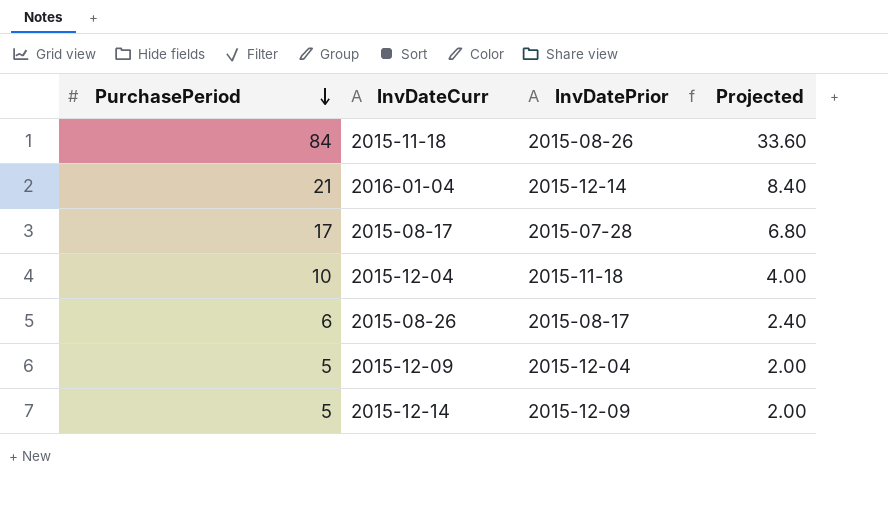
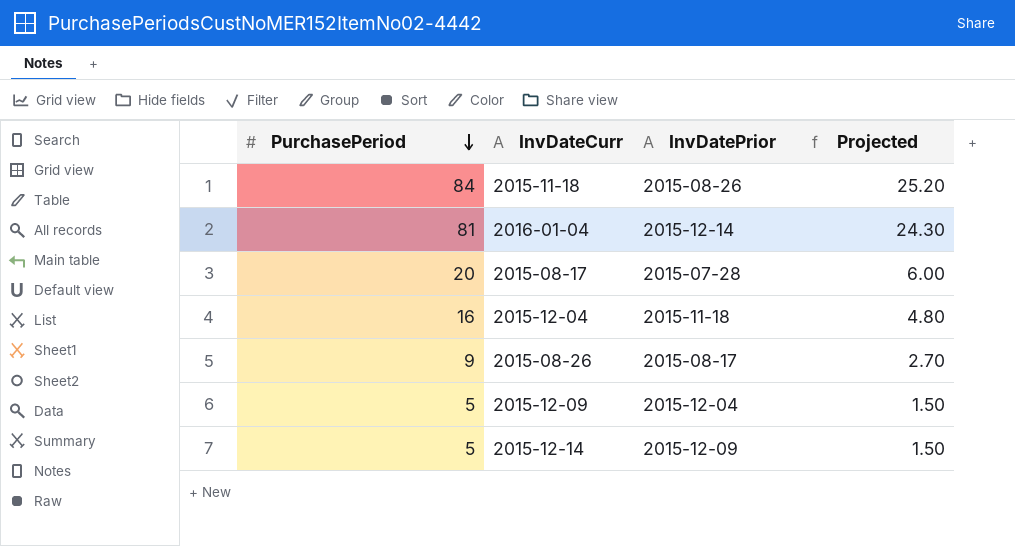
column Projected | formula: [PurchasePeriod] * 0.4 -> [PurchasePeriod] * 0.3
2016-01-04 | PurchasePeriod: 21 -> 81
2015-08-17 | PurchasePeriod: 17 -> 20
2015-12-04 | PurchasePeriod: 10 -> 16
2015-08-26 | PurchasePeriod: 6 -> 9

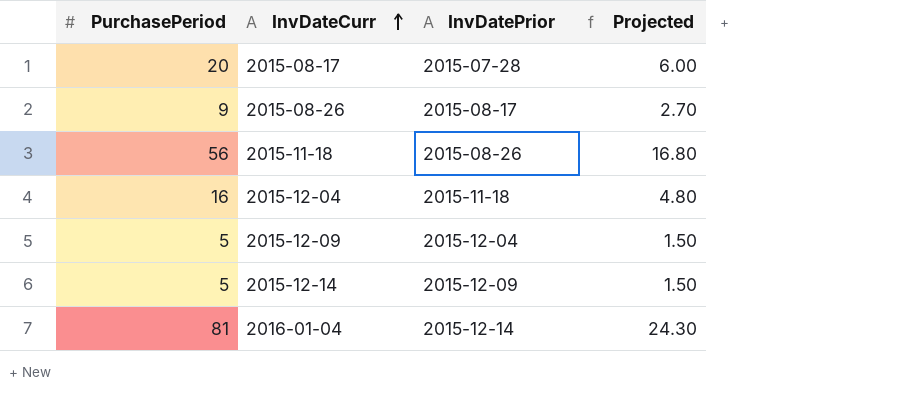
row order: PurchasePeriod descending -> InvDateCurr ascending
2015-11-18 | PurchasePeriod: 84 -> 56
2015-11-18 | Projected: 25.20 -> 16.80

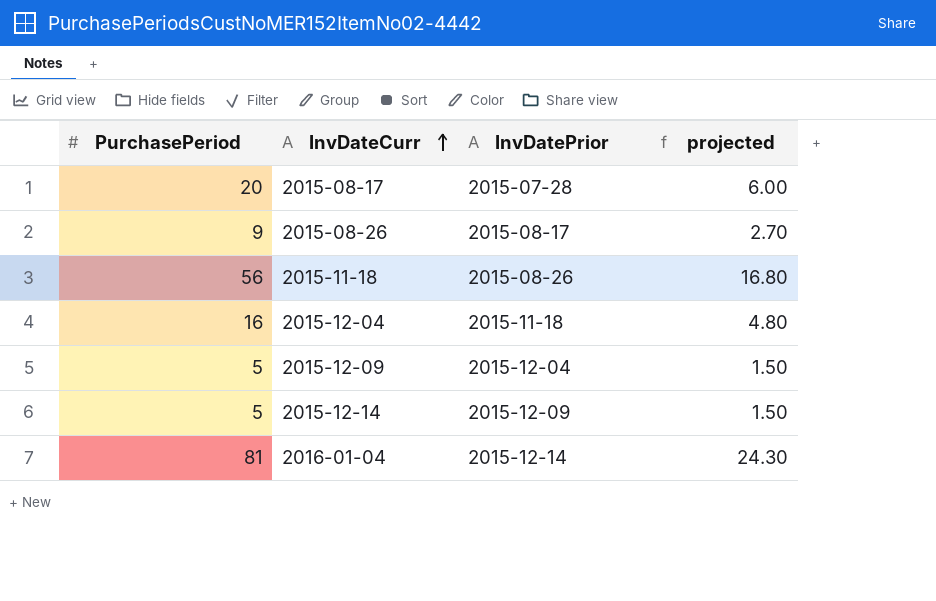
column name: Projected -> projected

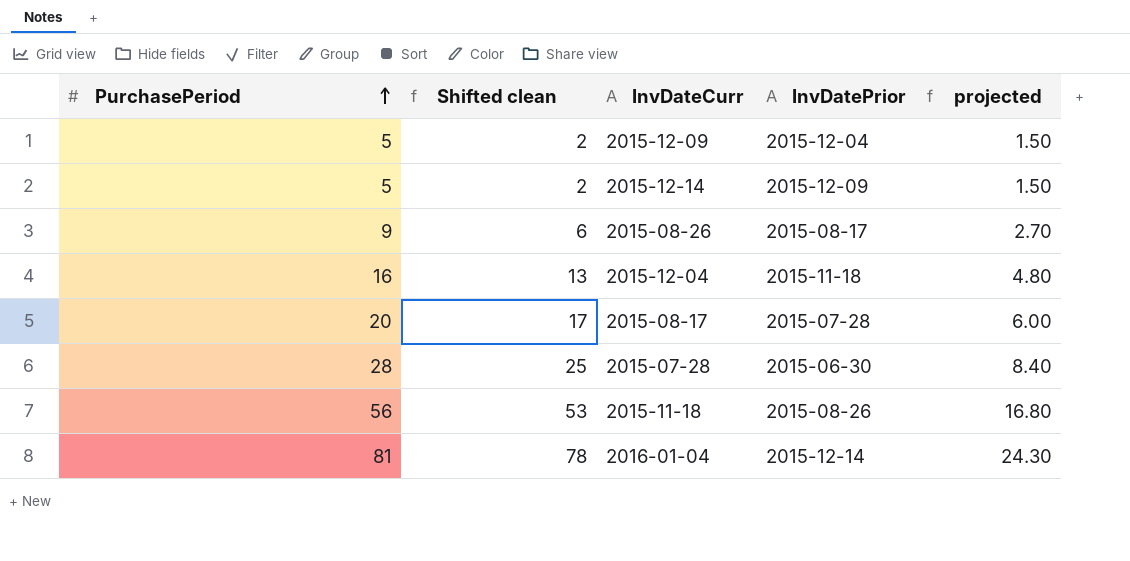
row order: InvDateCurr ascending -> PurchasePeriod ascending
column Shifted clean | formula: none -> [PurchasePeriod] - 3
row 2015-07-28: none -> 28 | 25 | 2015-06-30 | 8.40

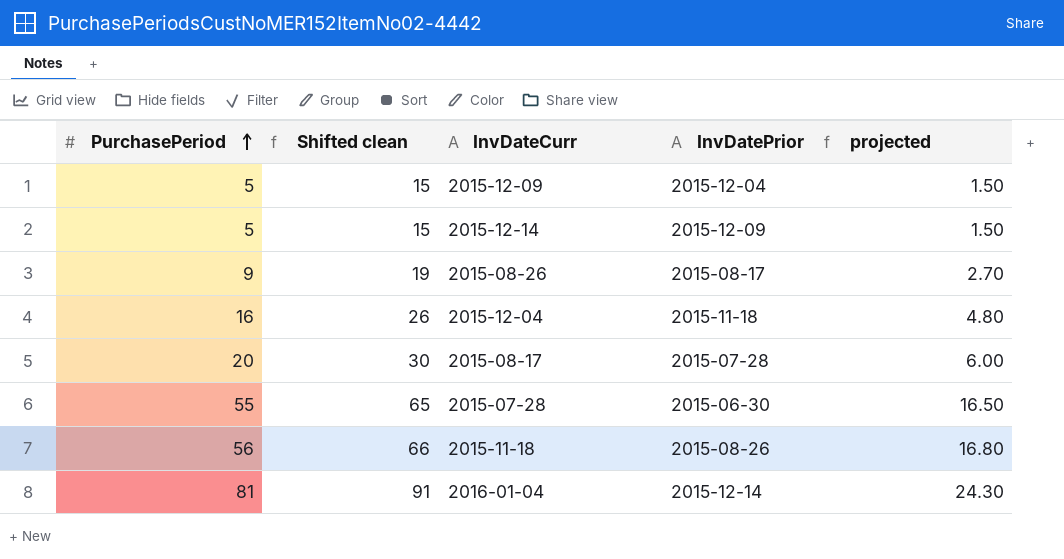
column Shifted clean | formula: [PurchasePeriod] - 3 -> [PurchasePeriod] + 10
2015-07-28 | PurchasePeriod: 28 -> 55
2015-07-28 | projected: 8.40 -> 16.50

